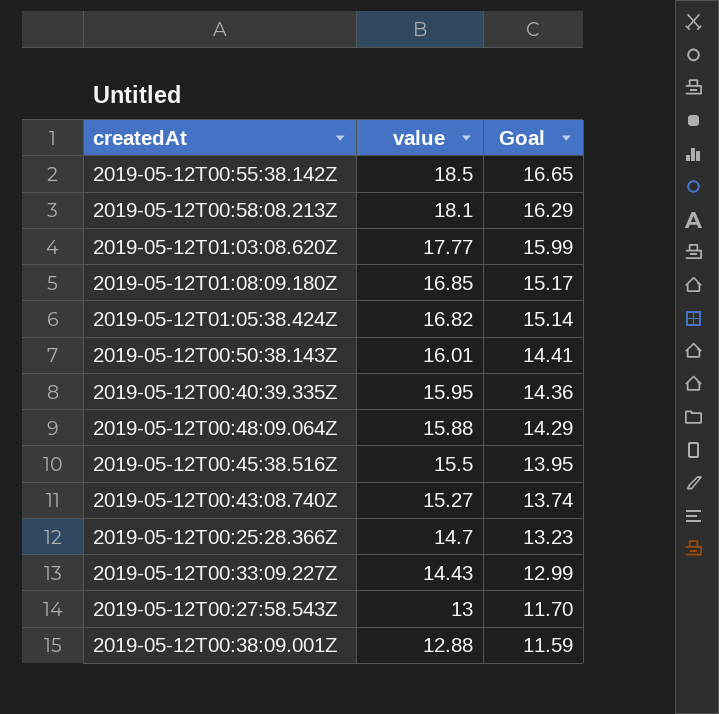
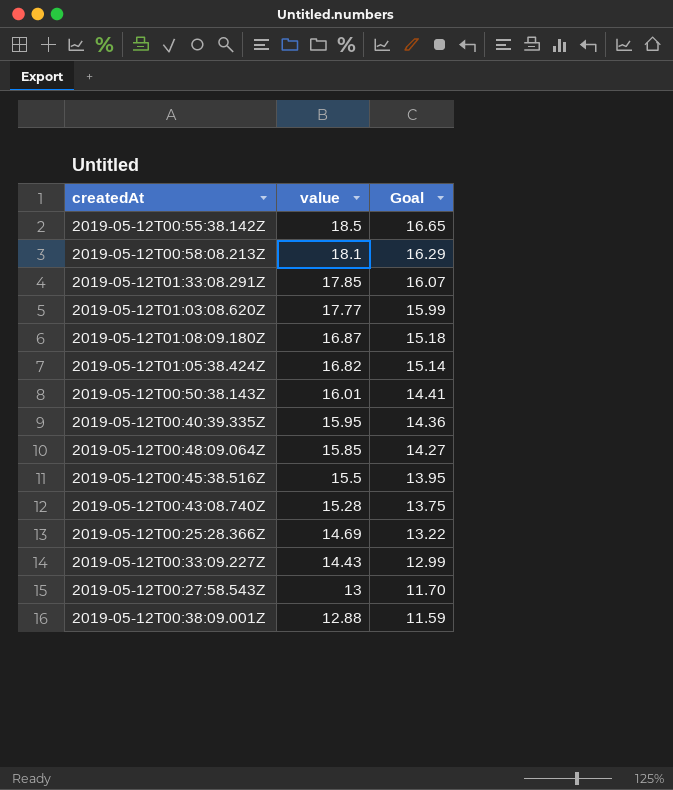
row 2019-05-12T01:33:08.291Z: none -> 17.85 | 16.07
2019-05-12T01:08:09.180Z | value: 16.85 -> 16.87
2019-05-12T01:08:09.180Z | Goal: 15.17 -> 15.18
2019-05-12T00:48:09.064Z | value: 15.88 -> 15.85
2019-05-12T00:48:09.064Z | Goal: 14.29 -> 14.27
2019-05-12T00:43:08.740Z | value: 15.27 -> 15.28
2019-05-12T00:43:08.740Z | Goal: 13.74 -> 13.75
2019-05-12T00:25:28.366Z | value: 14.7 -> 14.69
2019-05-12T00:25:28.366Z | Goal: 13.23 -> 13.22

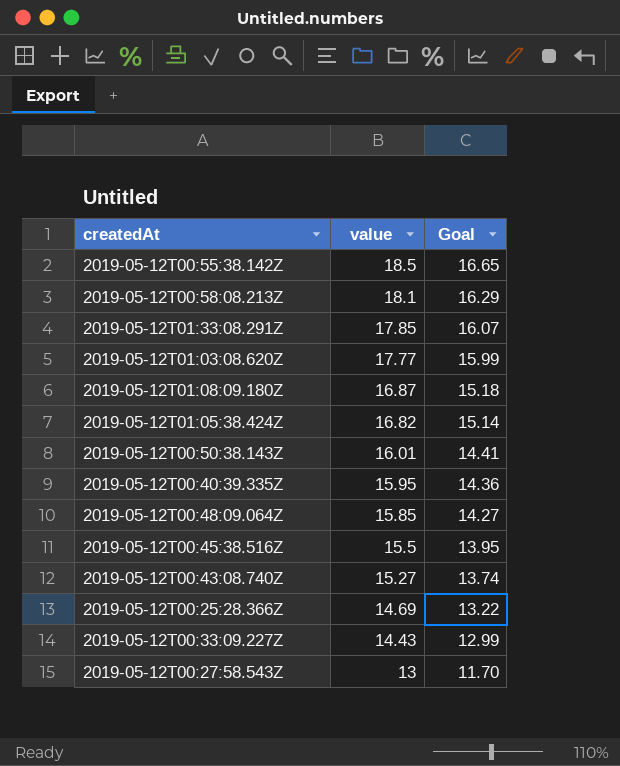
row 2019-05-12T00:38:09.001Z: 12.88 | 11.59 -> none
2019-05-12T00:43:08.740Z | value: 15.28 -> 15.27
2019-05-12T00:43:08.740Z | Goal: 13.75 -> 13.74

